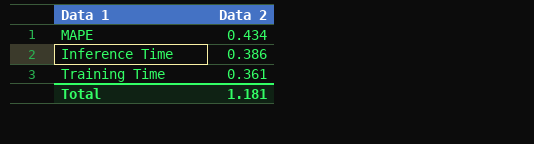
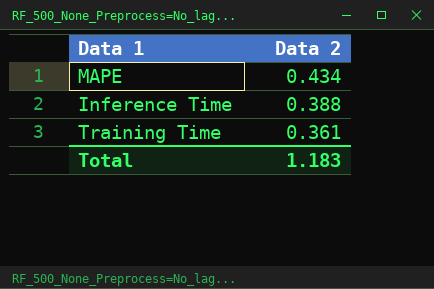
Inference Time | Data 2: 0.386 -> 0.388
Total | Data 2: 1.181 -> 1.183

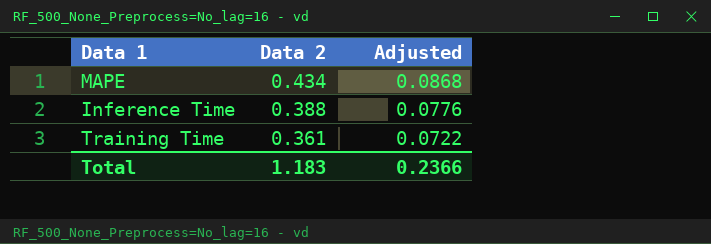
column Adjusted | formula: none -> [Data 2] * 0.2

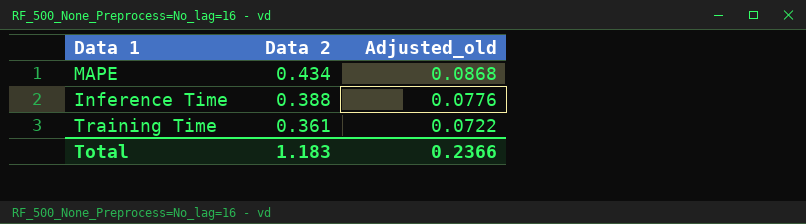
column name: Adjusted -> Adjusted_old

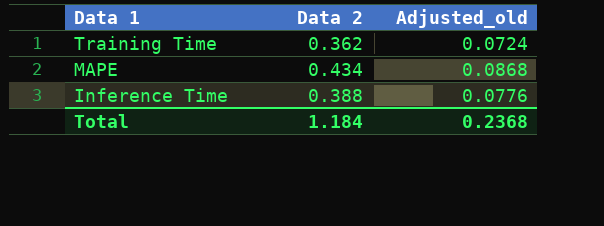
row order: Data 2 descending -> Data 1 descending
Training Time | Data 2: 0.361 -> 0.362
Training Time | Adjusted_old: 0.0722 -> 0.0724
Total | Data 2: 1.183 -> 1.184
Total | Adjusted_old: 0.2366 -> 0.2368

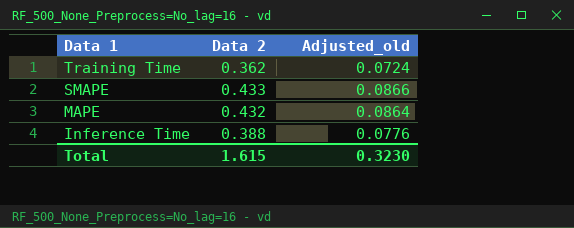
row SMAPE: none -> 0.433 | 0.0866
MAPE | Data 2: 0.434 -> 0.432
MAPE | Adjusted_old: 0.0868 -> 0.0864
Total | Data 2: 1.184 -> 1.615
Total | Adjusted_old: 0.2368 -> 0.3230

